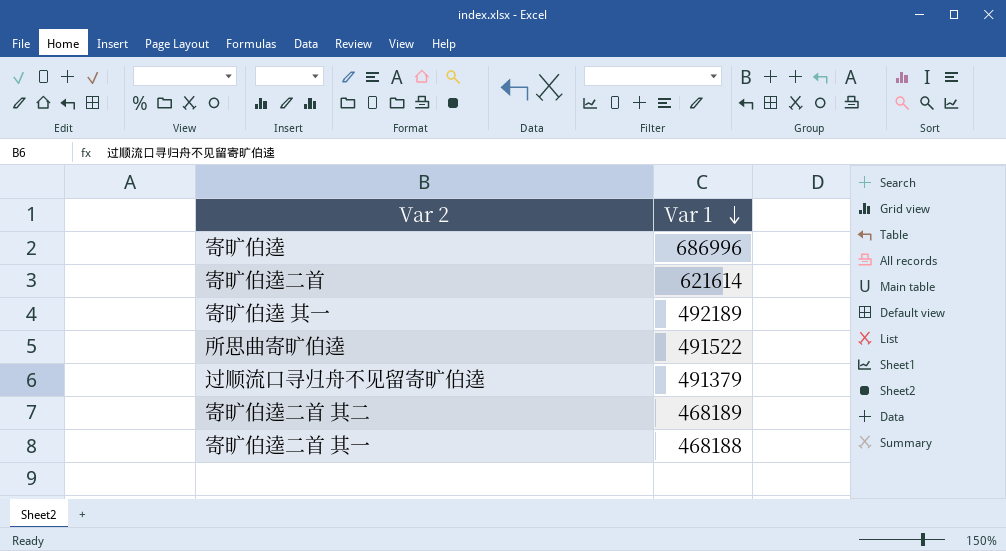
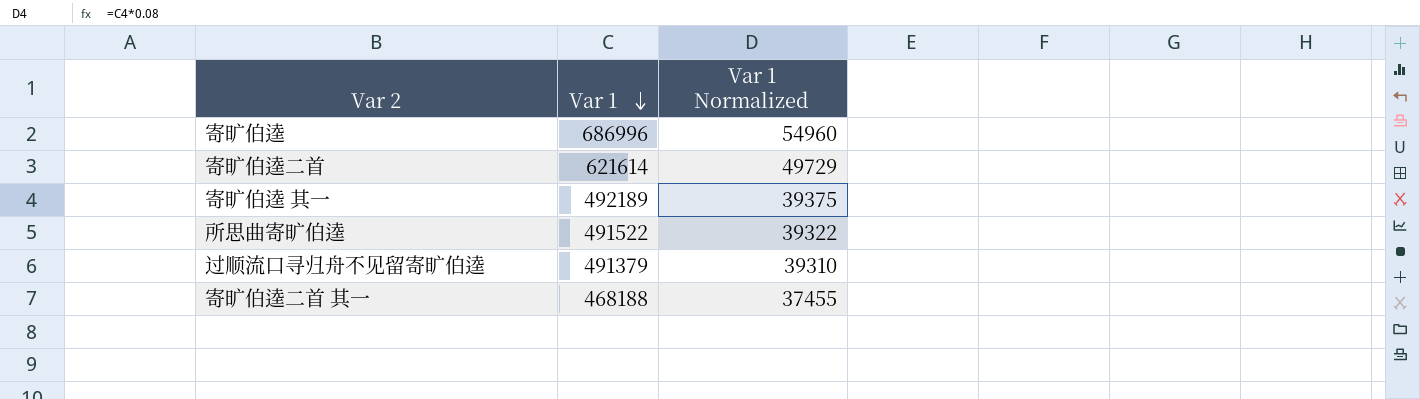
column Var 1 Normalized | formula: none -> [Var 1] * 0.08
row 寄旷伯逵二首 其二: 468189 -> none

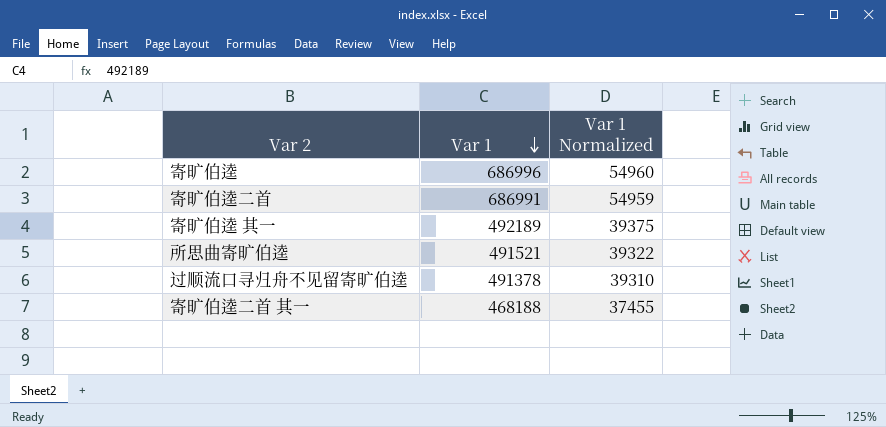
寄旷伯逵二首 | Var 1: 621614 -> 686991
寄旷伯逵二首 | Var 1 Normalized: 49729 -> 54959
所思曲寄旷伯逵 | Var 1: 491522 -> 491521
过顺流口寻归舟不见留寄旷伯逵 | Var 1: 491379 -> 491378

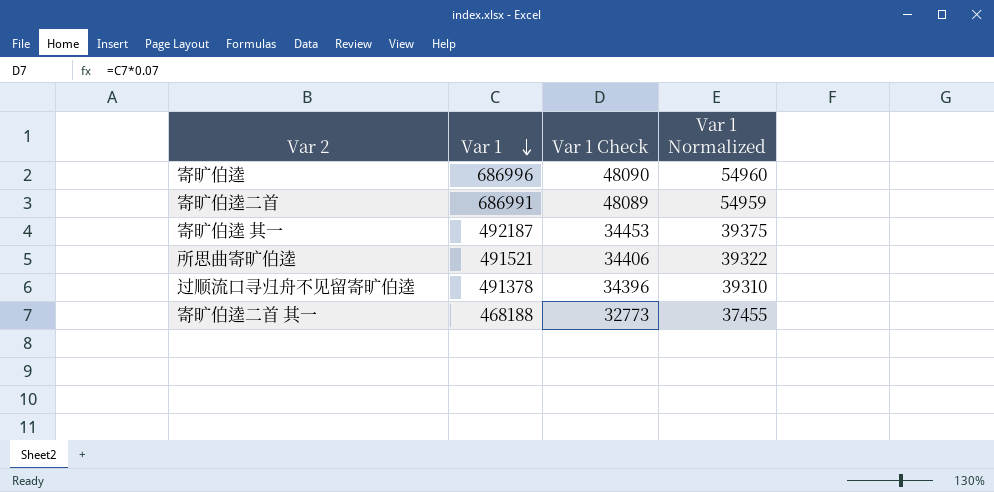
column Var 1 Check | formula: none -> [Var 1] * 0.07
寄旷伯逵 其一 | Var 1: 492189 -> 492187

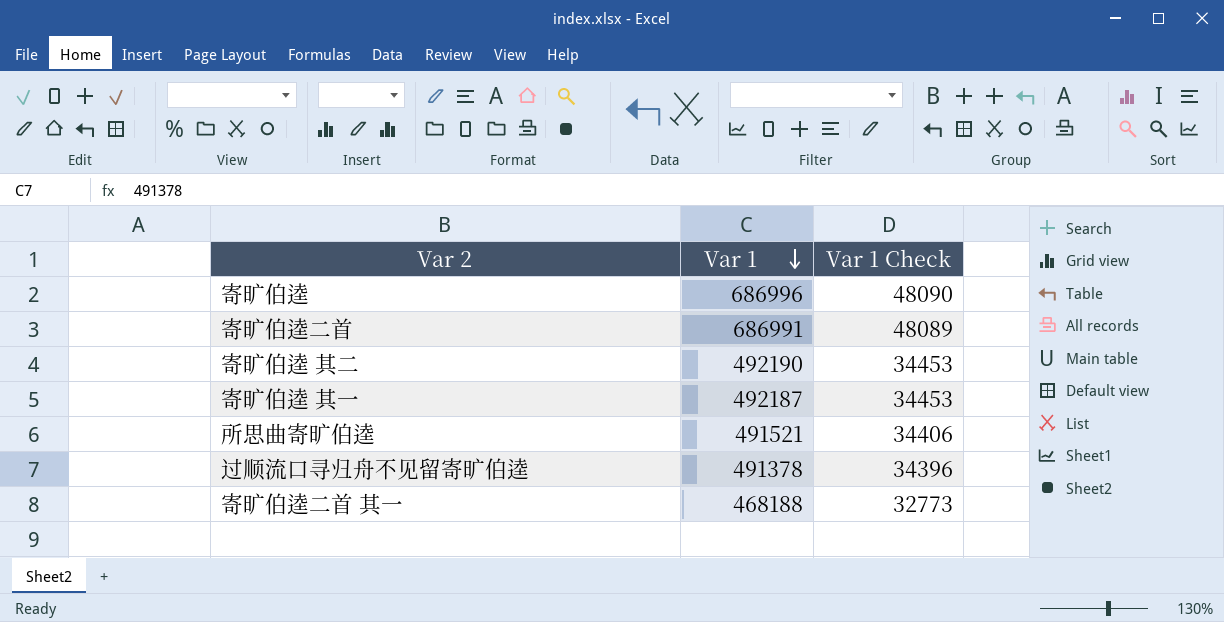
column Var 1 Normalized | formula: [Var 1] * 0.08 -> none
row 寄旷伯逵 其二: none -> 492190 | 34453

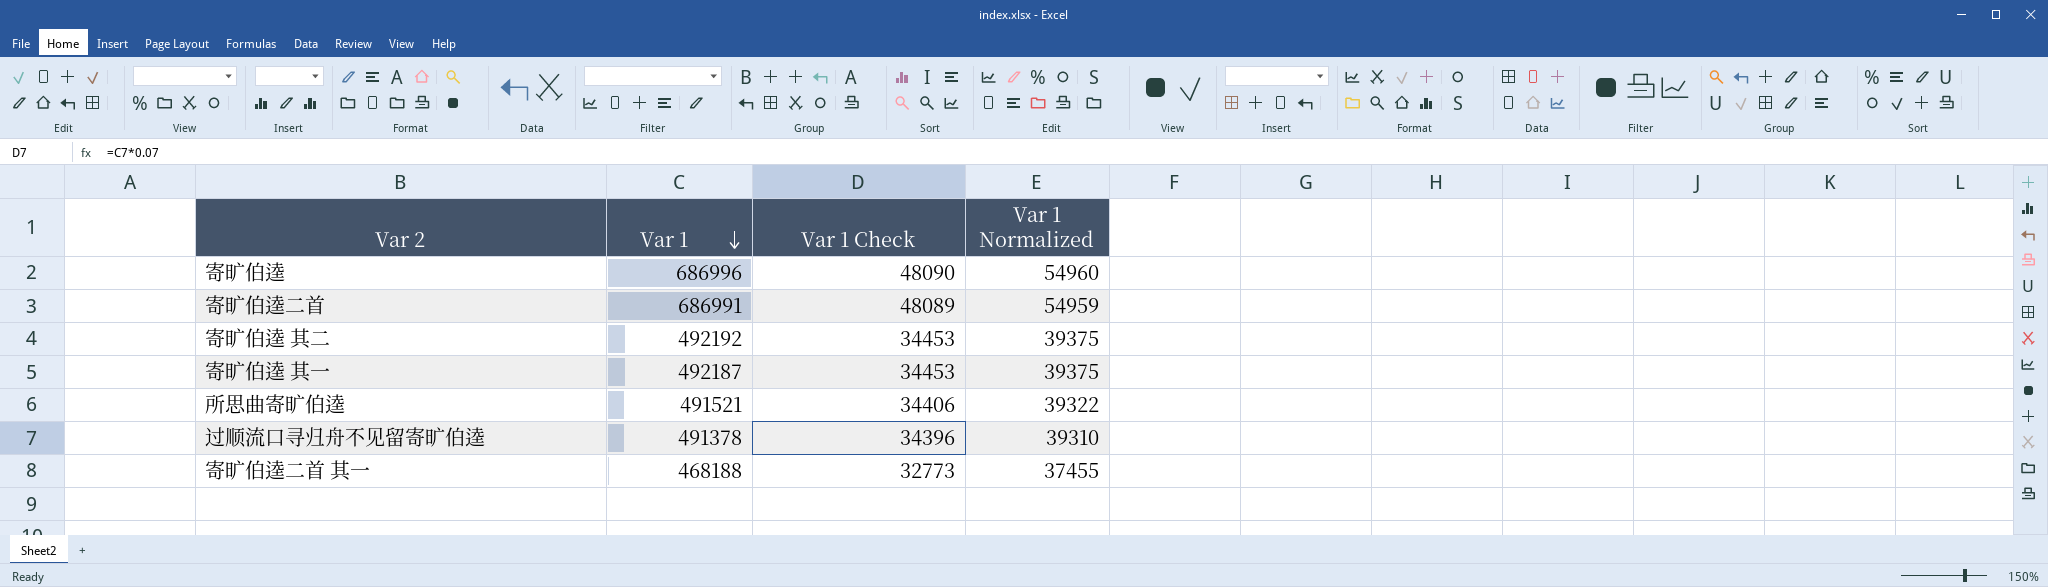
column Var 1 Normalized | formula: none -> [Var 1] * 0.08
寄旷伯逵 其二 | Var 1: 492190 -> 492192

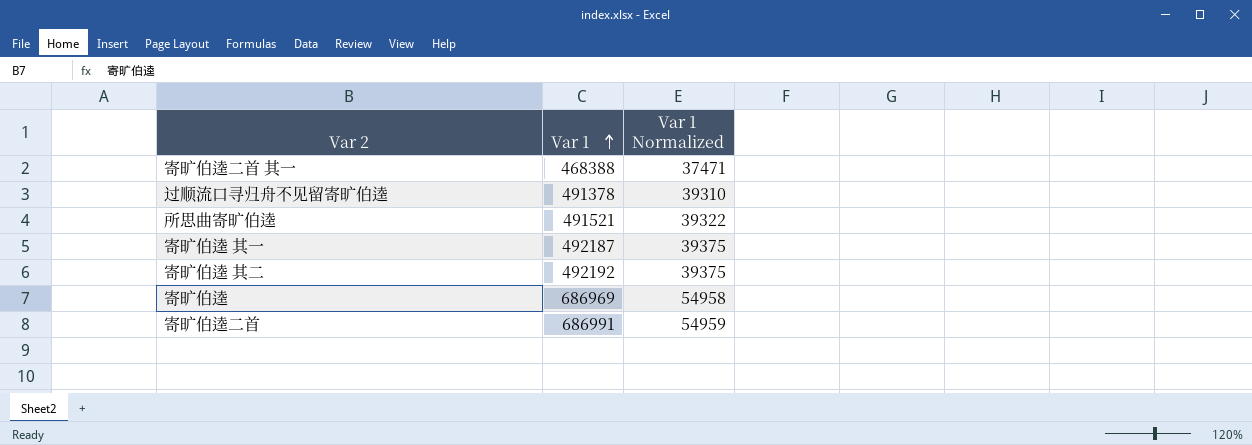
row order: Var 1 descending -> Var 1 ascending
column Var 1 Check | formula: [Var 1] * 0.07 -> none
寄旷伯逵二首 其一 | Var 1: 468188 -> 468388
寄旷伯逵二首 其一 | Var 1 Normalized: 37455 -> 37471
寄旷伯逵 | Var 1: 686996 -> 686969
寄旷伯逵 | Var 1 Normalized: 54960 -> 54958

